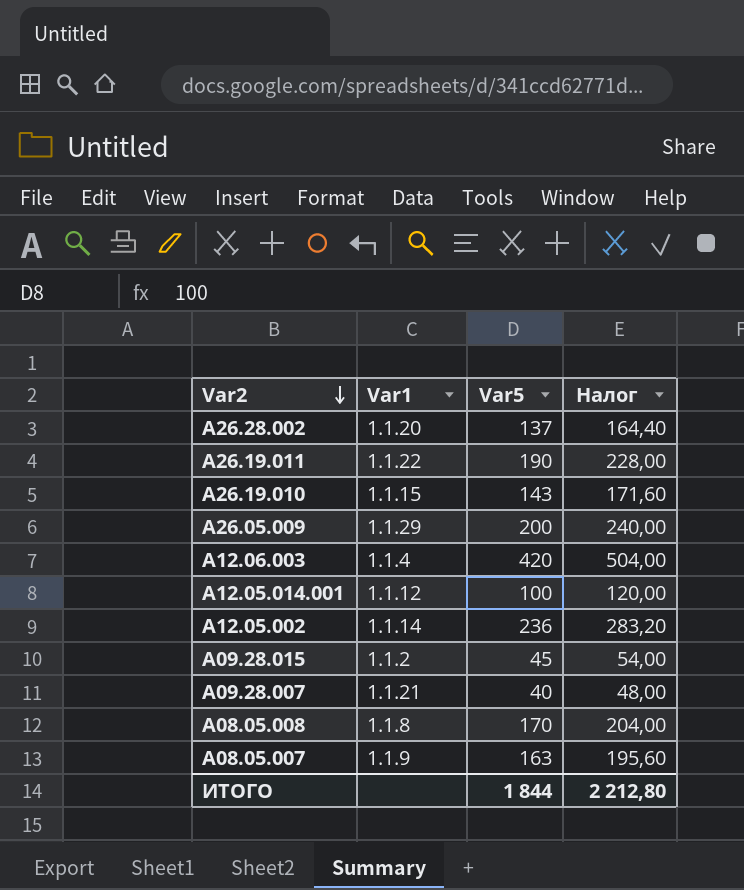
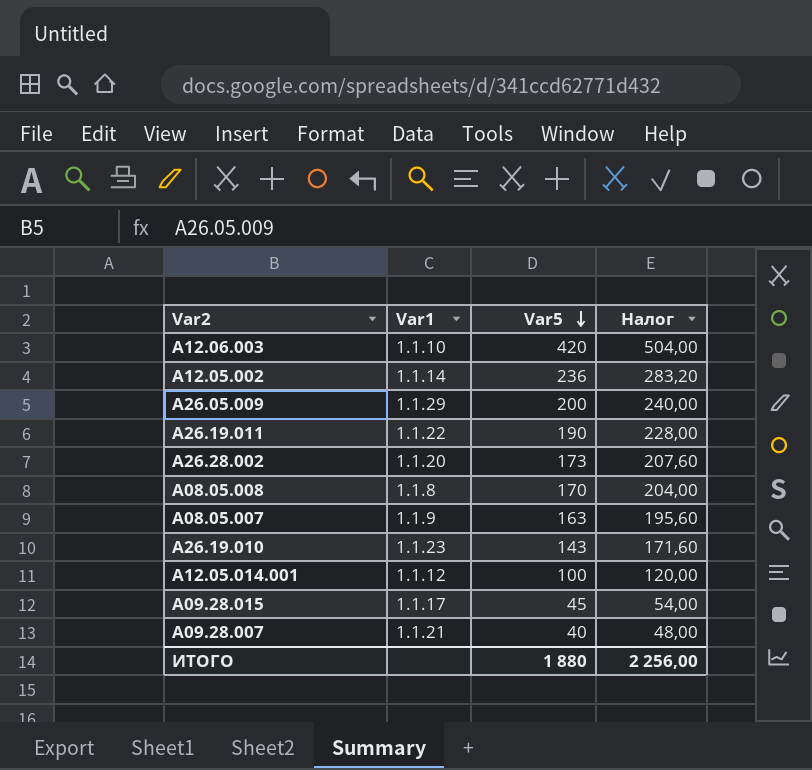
row order: Var2 descending -> Var5 descending
А12.06.003 | Var1: 1.1.4 -> 1.1.10
А26.28.002 | Var5: 137 -> 173
А26.28.002 | Налог: 164,40 -> 207,60
А26.19.010 | Var1: 1.1.15 -> 1.1.23
А09.28.015 | Var1: 1.1.2 -> 1.1.17
ИТОГО | Var5: 1 844 -> 1 880
ИТОГО | Налог: 2 212,80 -> 2 256,00

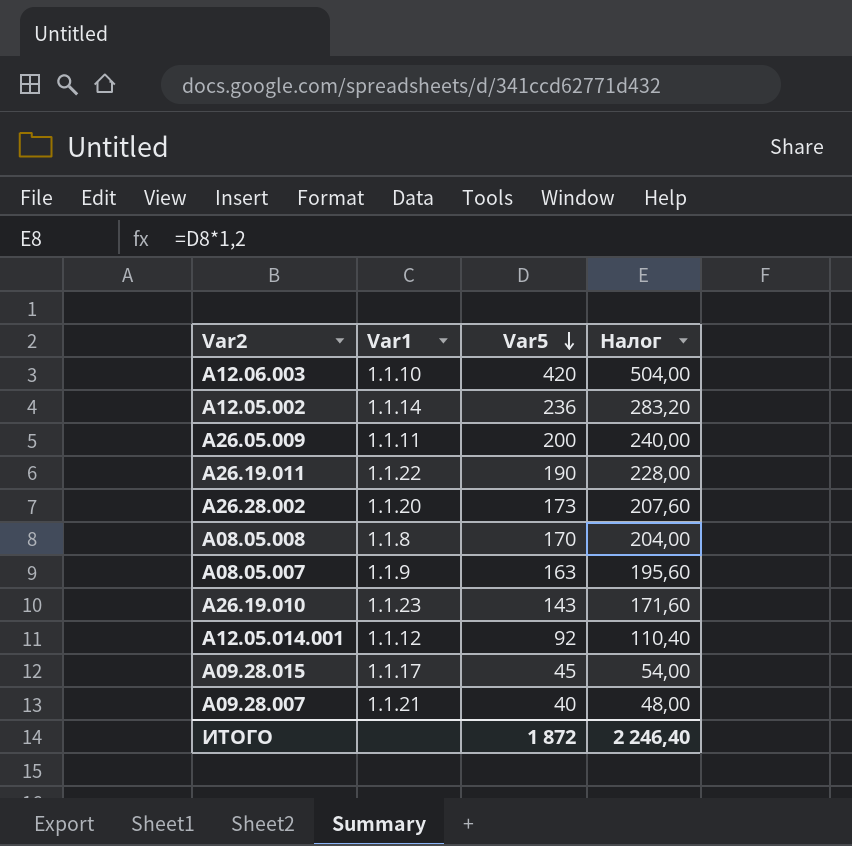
А26.05.009 | Var1: 1.1.29 -> 1.1.11
А12.05.014.001 | Var5: 100 -> 92
А12.05.014.001 | Налог: 120,00 -> 110,40
ИТОГО | Var5: 1 880 -> 1 872
ИТОГО | Налог: 2 256,00 -> 2 246,40

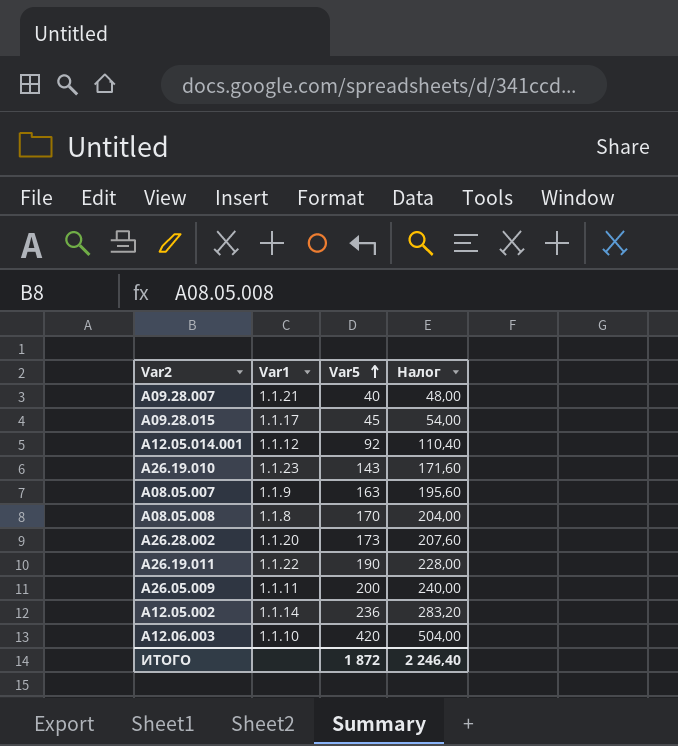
row order: Var5 descending -> Var5 ascending

